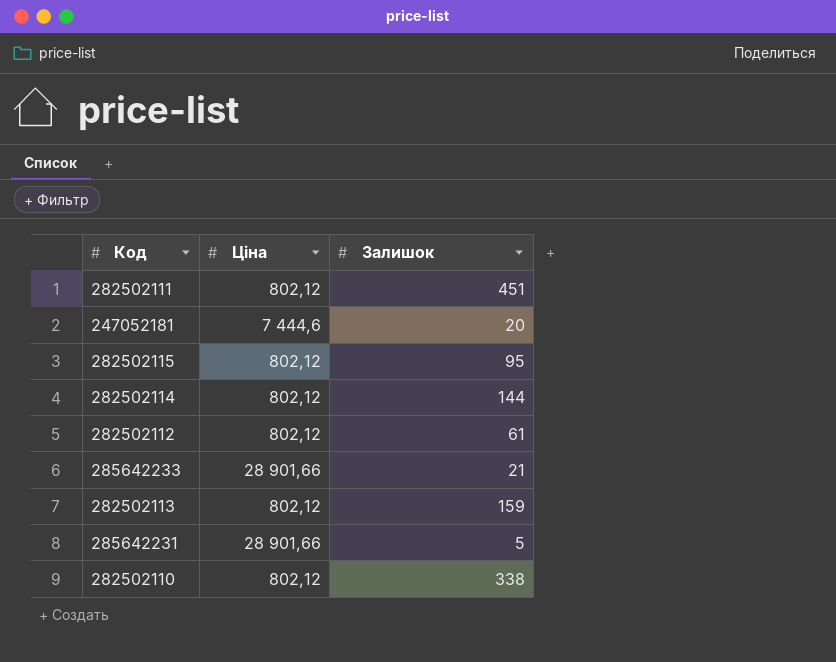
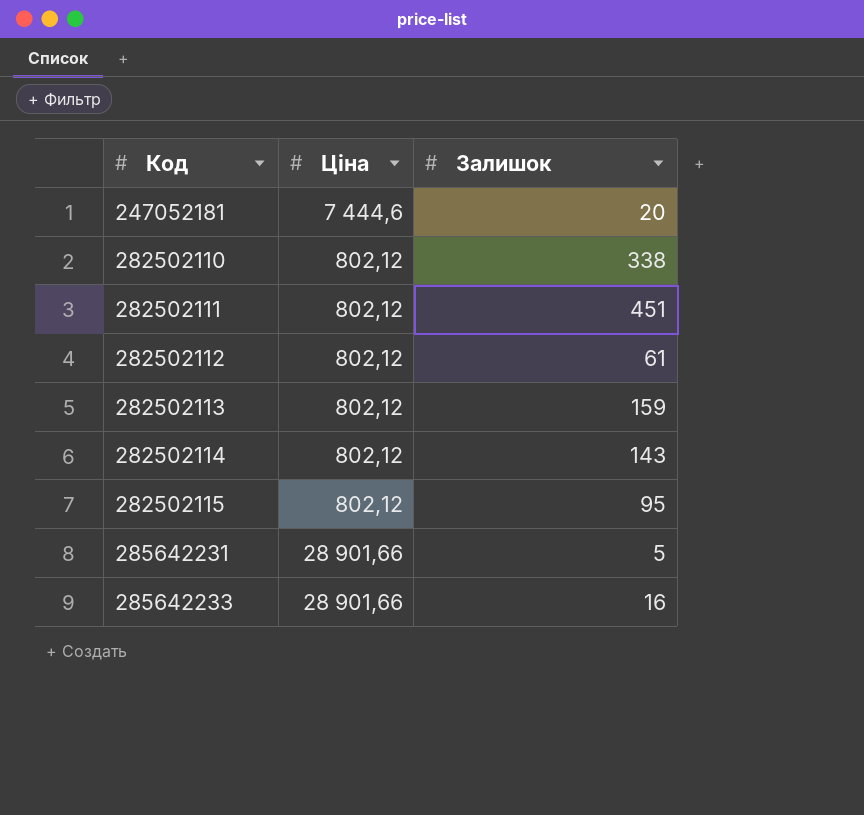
row order: none -> Код ascending
282502114 | Залишок: 144 -> 143
285642233 | Залишок: 21 -> 16

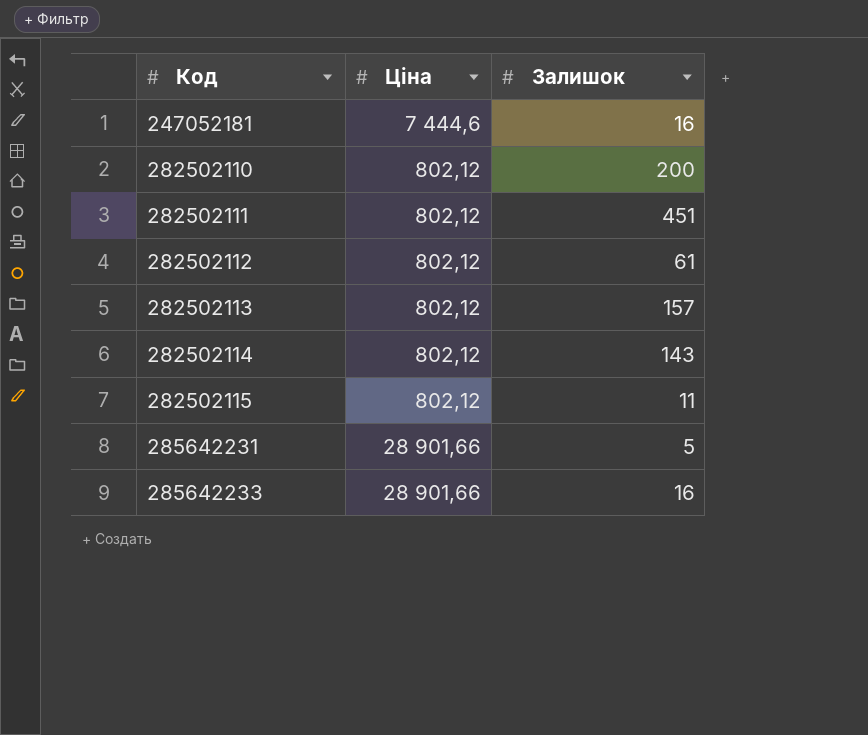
247052181 | Залишок: 20 -> 16
282502110 | Залишок: 338 -> 200
282502113 | Залишок: 159 -> 157
282502115 | Залишок: 95 -> 11

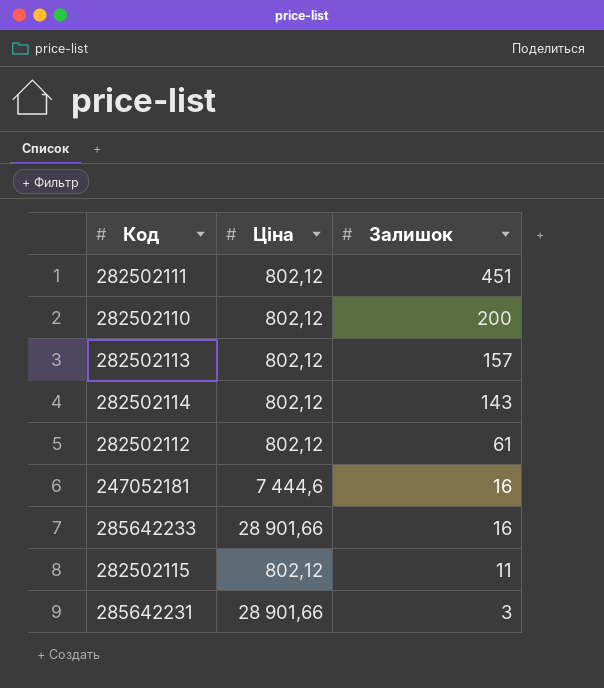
row order: Код ascending -> Залишок descending
285642231 | Залишок: 5 -> 3

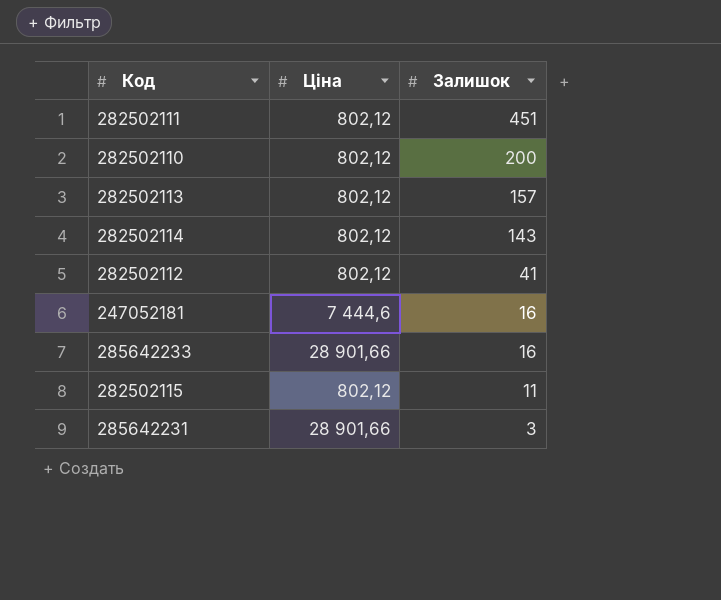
282502112 | Залишок: 61 -> 41

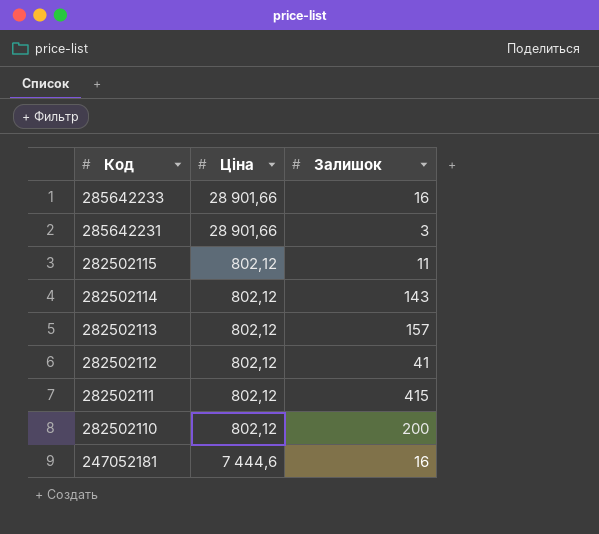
row order: Залишок descending -> Код descending
282502111 | Залишок: 451 -> 415

